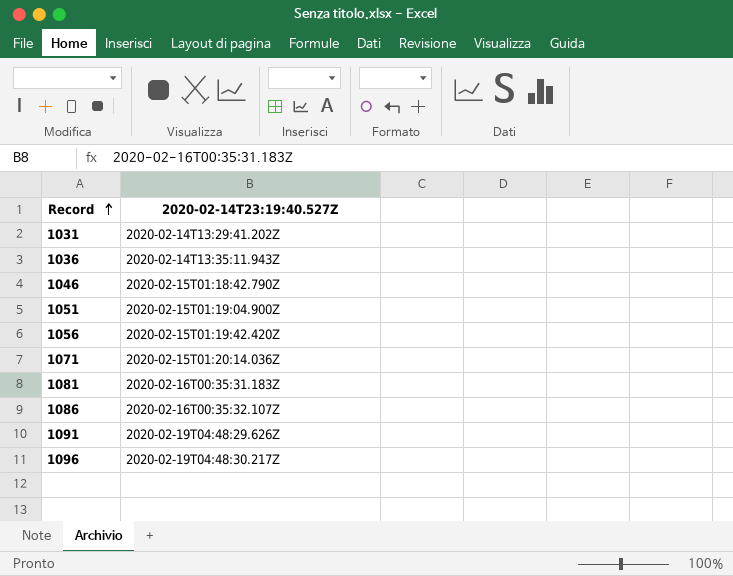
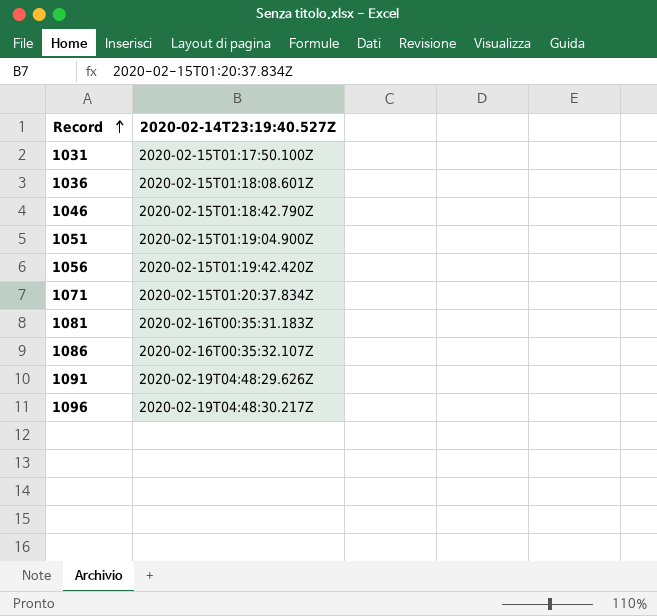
1031 | 2020-02-14T23:19:40.527Z: 2020-02-14T13:29:41.202Z -> 2020-02-15T01:17:50.100Z
1036 | 2020-02-14T23:19:40.527Z: 2020-02-14T13:35:11.943Z -> 2020-02-15T01:18:08.601Z
1071 | 2020-02-14T23:19:40.527Z: 2020-02-15T01:20:14.036Z -> 2020-02-15T01:20:37.834Z

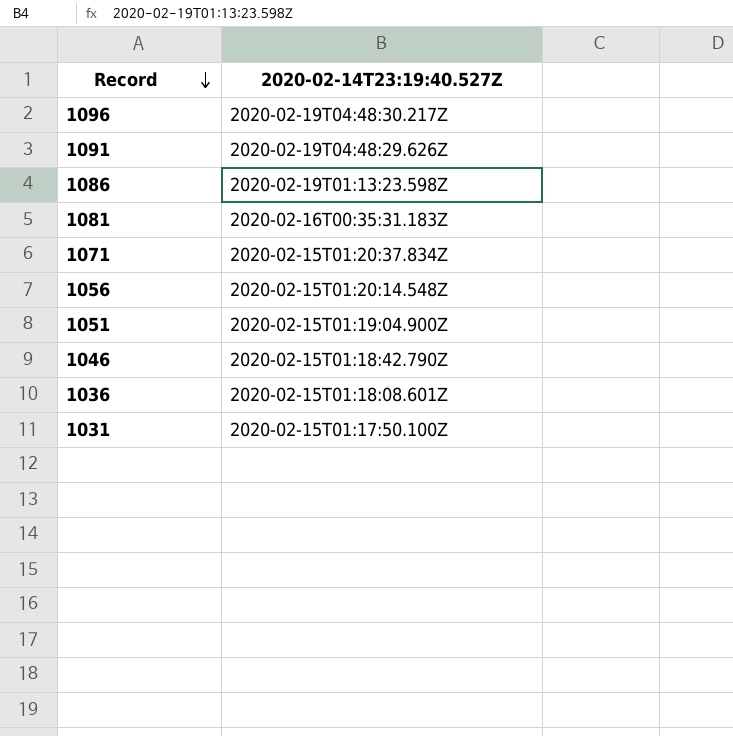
row order: Record ascending -> Record descending
1086 | 2020-02-14T23:19:40.527Z: 2020-02-16T00:35:32.107Z -> 2020-02-19T01:13:23.598Z
1056 | 2020-02-14T23:19:40.527Z: 2020-02-15T01:19:42.420Z -> 2020-02-15T01:20:14.548Z

